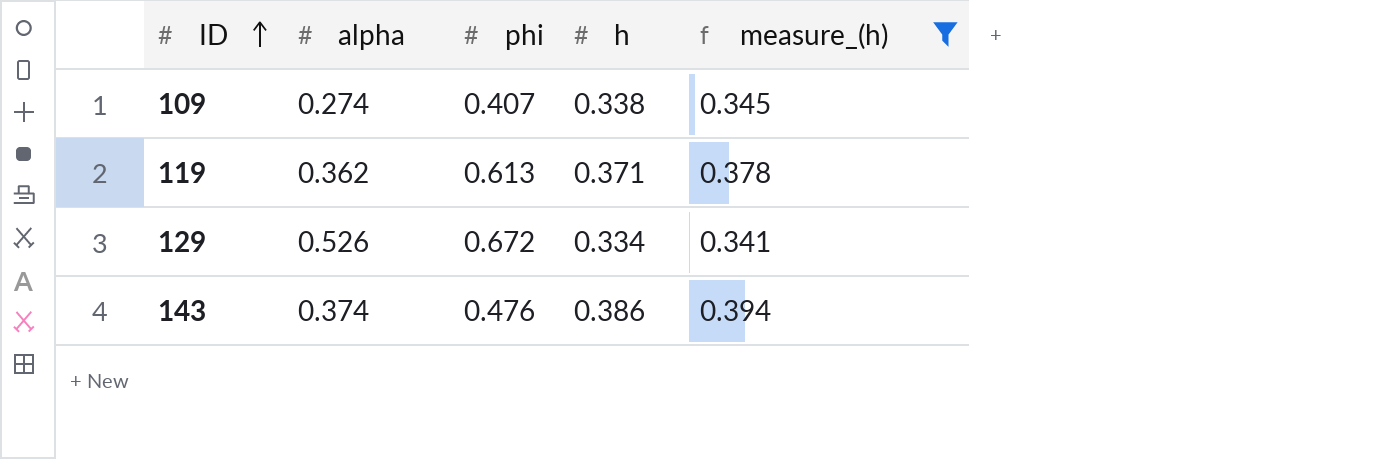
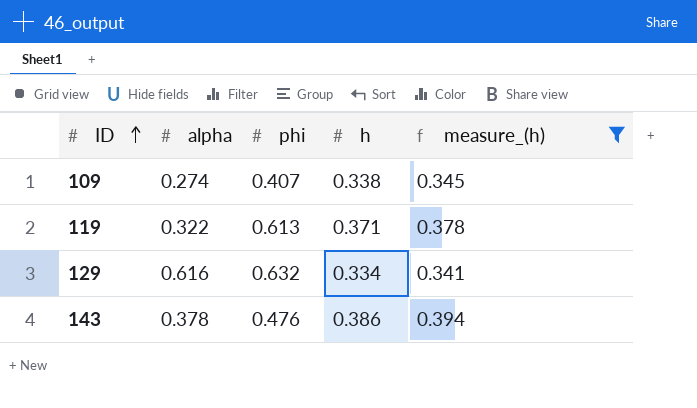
119 | alpha: 0.362 -> 0.322
129 | alpha: 0.526 -> 0.616
129 | phi: 0.672 -> 0.632
143 | alpha: 0.374 -> 0.378

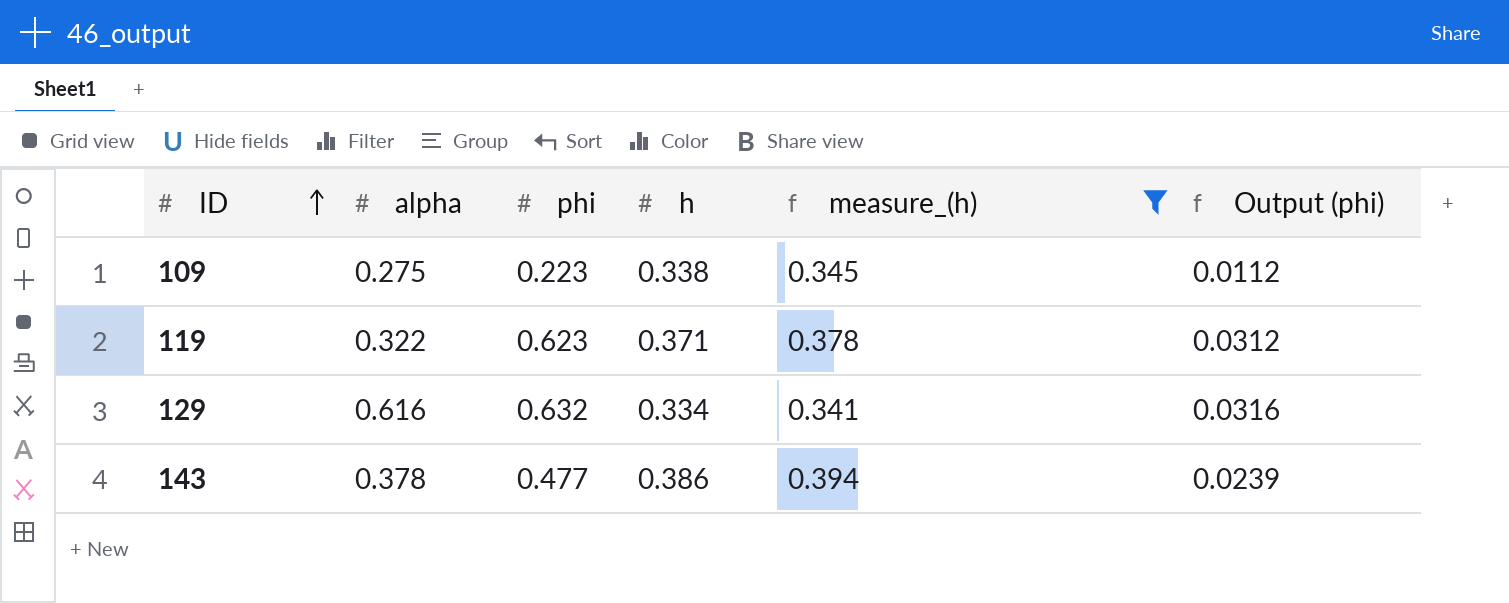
column Output (phi) | formula: none -> [phi] * 0.05
109 | alpha: 0.274 -> 0.275
109 | phi: 0.407 -> 0.223
119 | phi: 0.613 -> 0.623
143 | phi: 0.476 -> 0.477

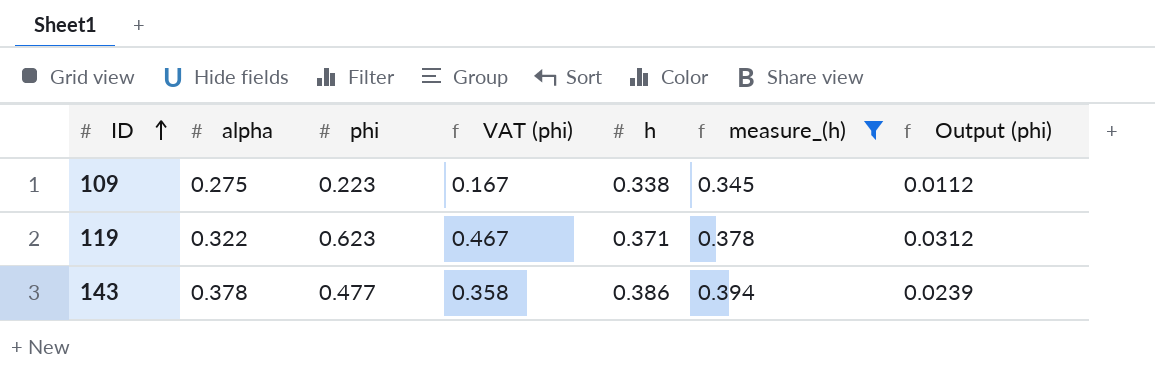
column VAT (phi) | formula: none -> [phi] * 0.75
row 129: 0.616 | 0.632 | 0.334 | 0.341 | 0.0316 -> none

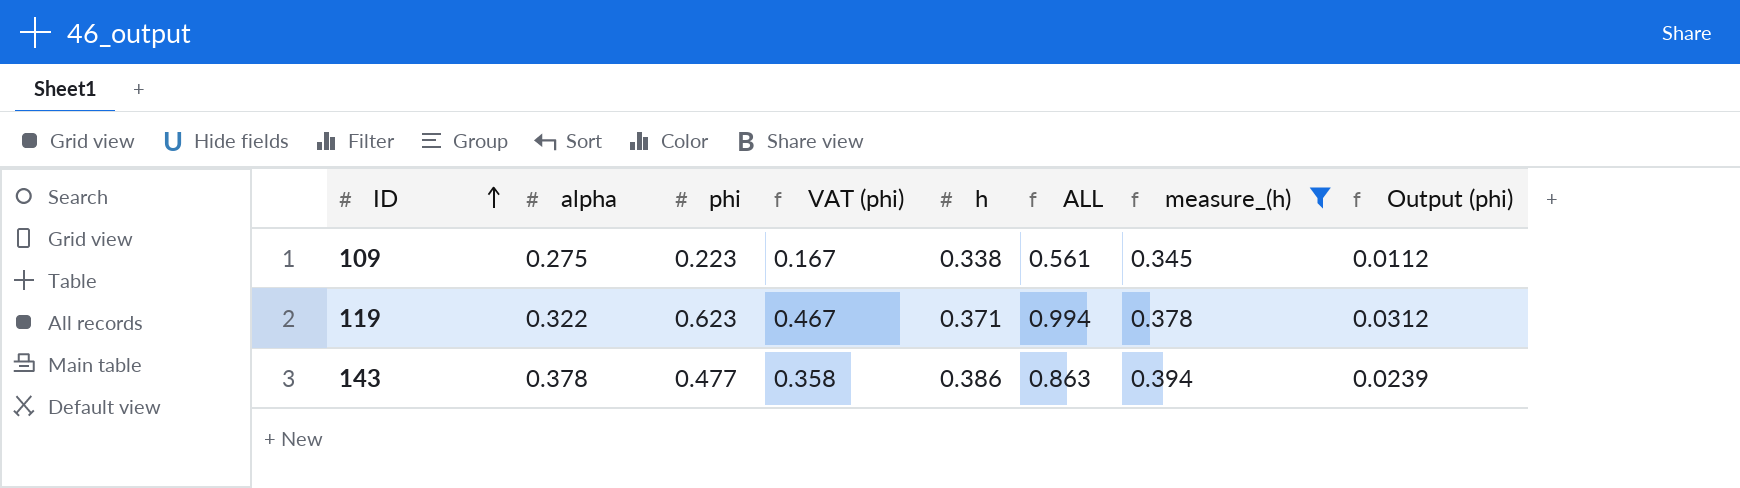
column ALL | formula: none -> [phi] + [h]

